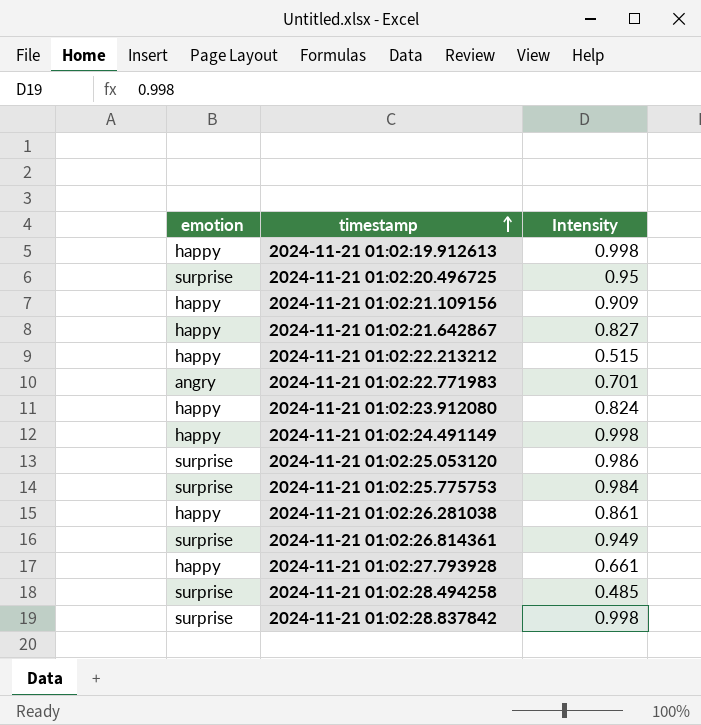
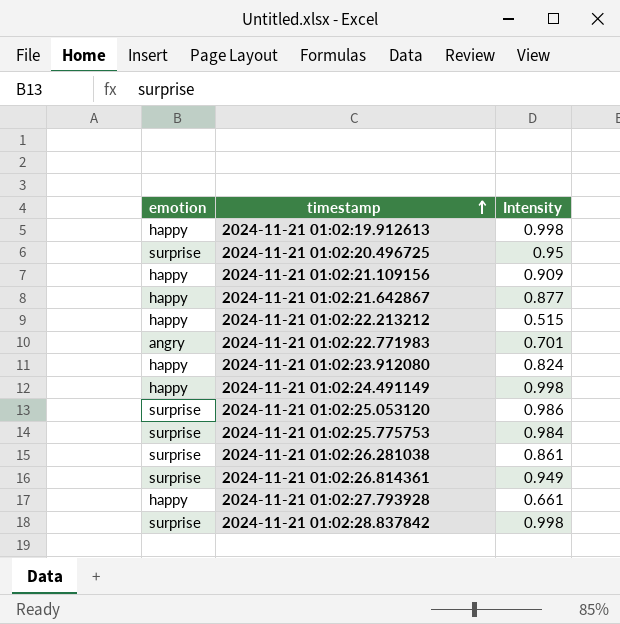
row 2024-11-21 01:02:28.494258: surprise | 0.485 -> none
2024-11-21 01:02:21.642867 | Intensity: 0.827 -> 0.877
2024-11-21 01:02:26.281038 | emotion: happy -> surprise

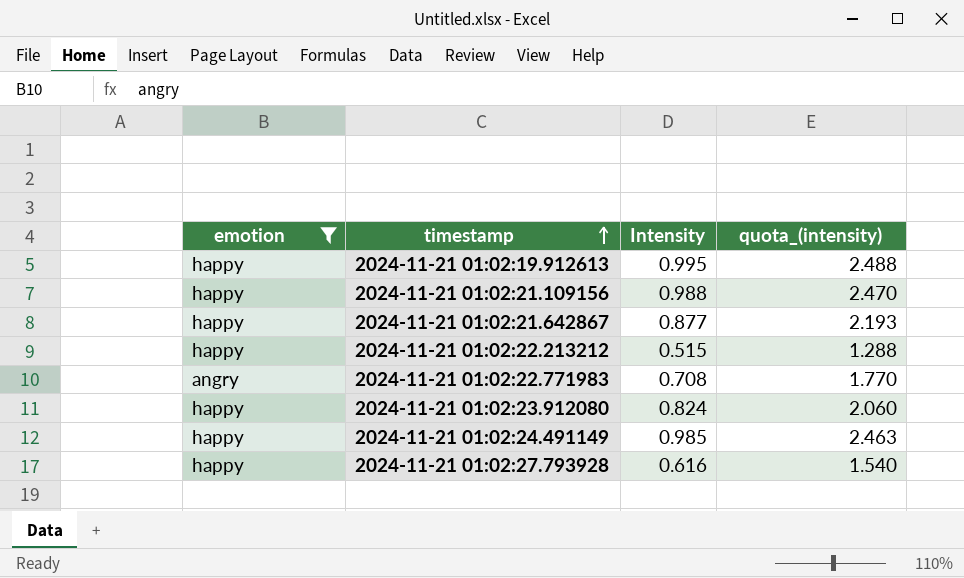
filter: none -> emotion != surprise
column quota_(intensity) | formula: none -> [Intensity] * 2.5
2024-11-21 01:02:19.912613 | Intensity: 0.998 -> 0.995
2024-11-21 01:02:21.109156 | Intensity: 0.909 -> 0.988
2024-11-21 01:02:22.771983 | Intensity: 0.701 -> 0.708
2024-11-21 01:02:24.491149 | Intensity: 0.998 -> 0.985
2024-11-21 01:02:27.793928 | Intensity: 0.661 -> 0.616

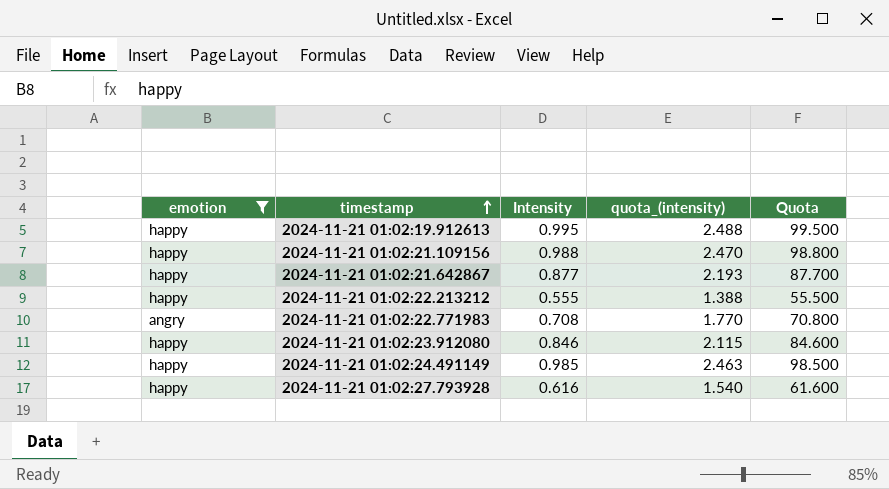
column Quota | formula: none -> [Intensity] * 100
2024-11-21 01:02:22.213212 | Intensity: 0.515 -> 0.555
2024-11-21 01:02:22.213212 | quota_(intensity): 1.288 -> 1.388
2024-11-21 01:02:23.912080 | Intensity: 0.824 -> 0.846
2024-11-21 01:02:23.912080 | quota_(intensity): 2.060 -> 2.115

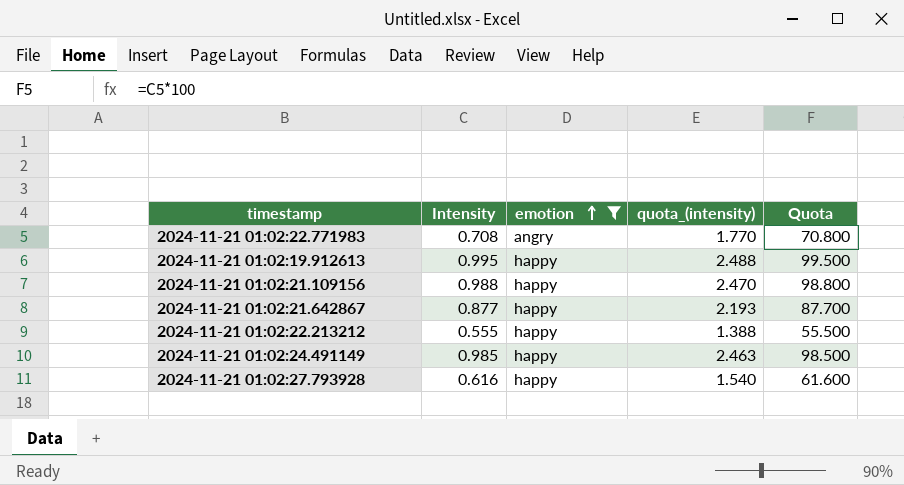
row order: timestamp ascending -> emotion ascending
column emotion | position: 1 -> 3
row 2024-11-21 01:02:23.912080: happy | 0.846 | 2.115 | 84.600 -> none

